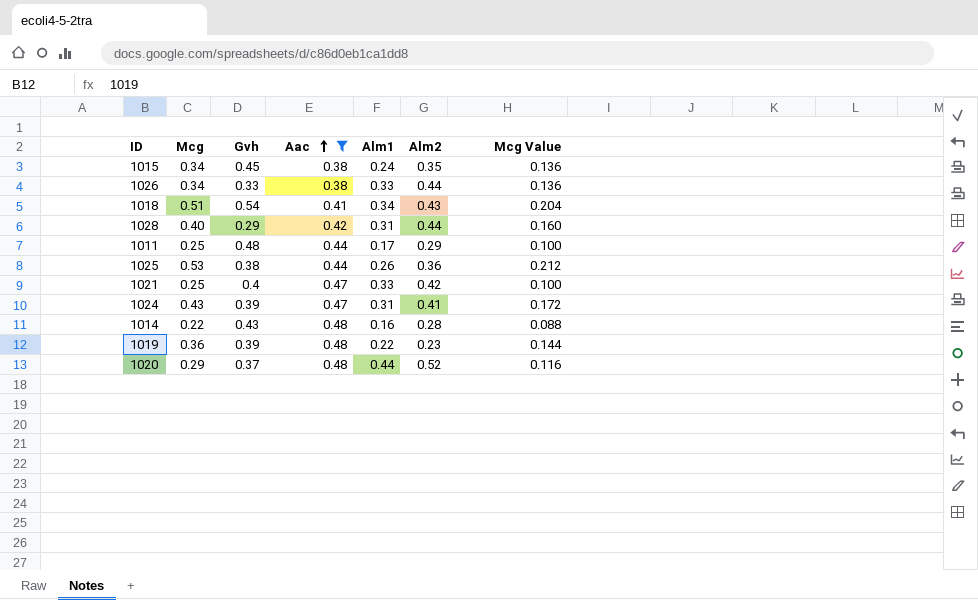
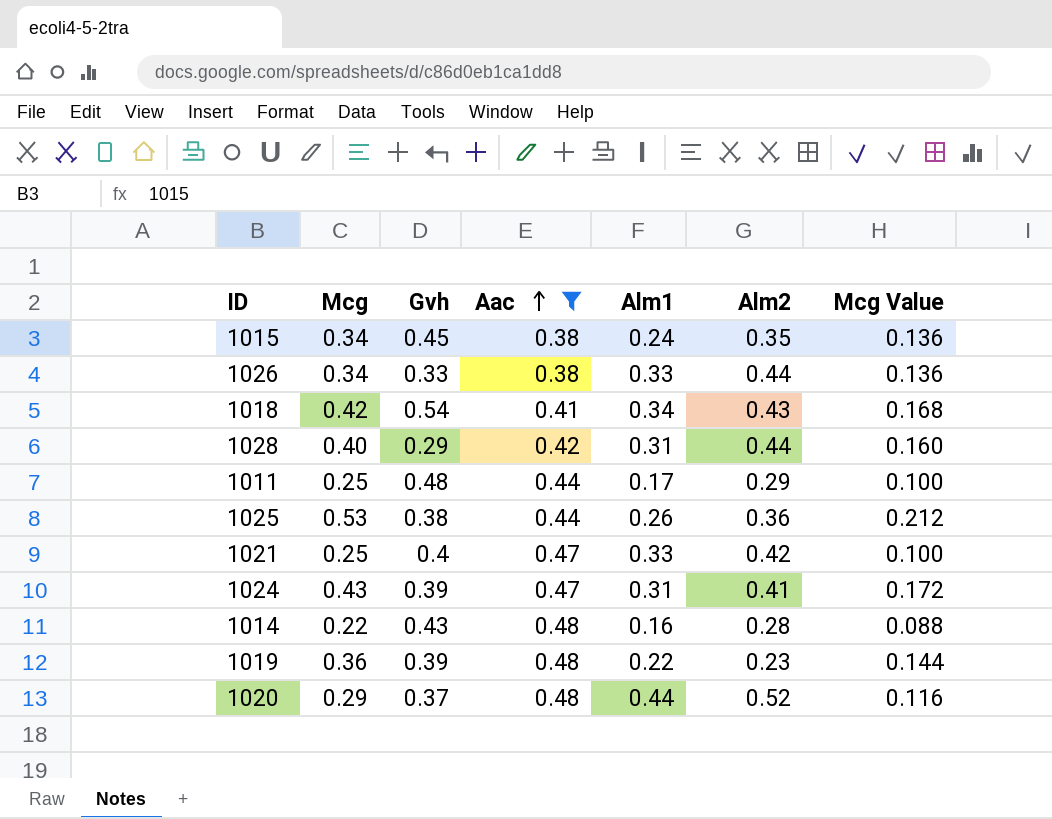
1018 | Mcg: 0.51 -> 0.42
1018 | Mcg Value: 0.204 -> 0.168

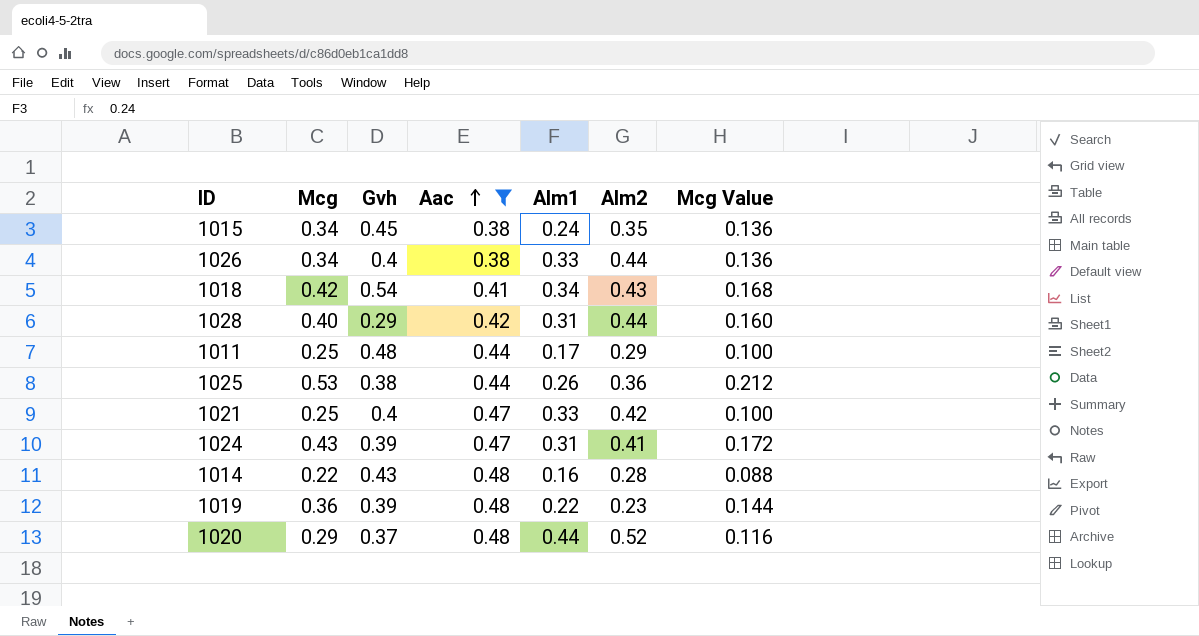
1026 | Gvh: 0.33 -> 0.4

